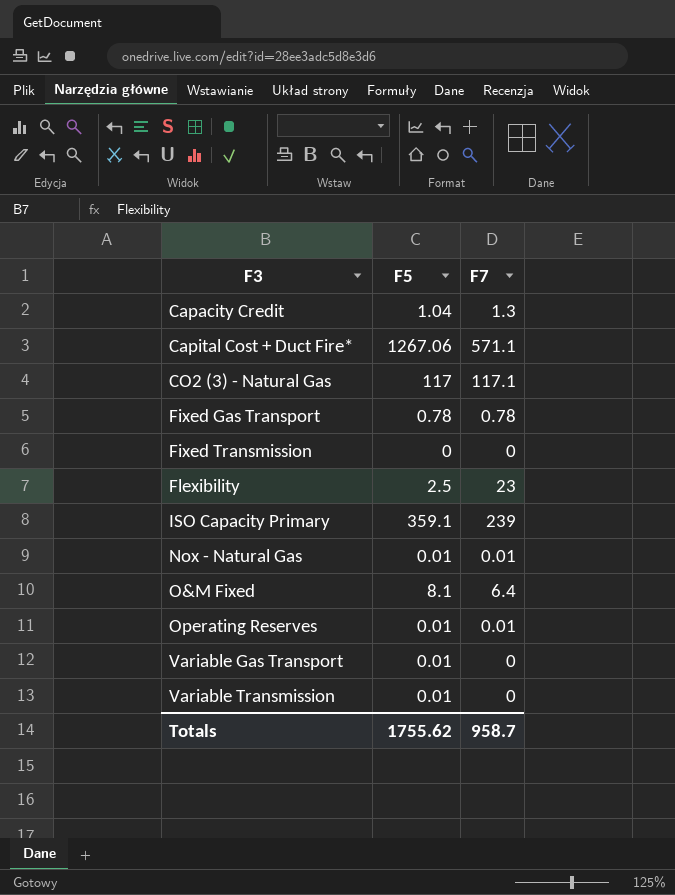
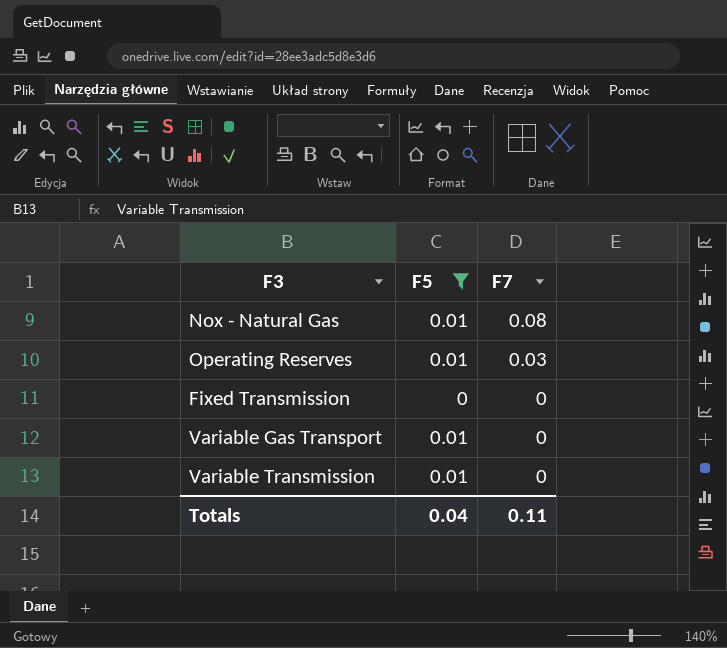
filter: none -> F5 <= 0.01
row order: F3 ascending -> F7 descending
Nox - Natural Gas | F7: 0.01 -> 0.08
Operating Reserves | F7: 0.01 -> 0.03
Totals | F5: 1755.62 -> 0.04
Totals | F7: 958.7 -> 0.11

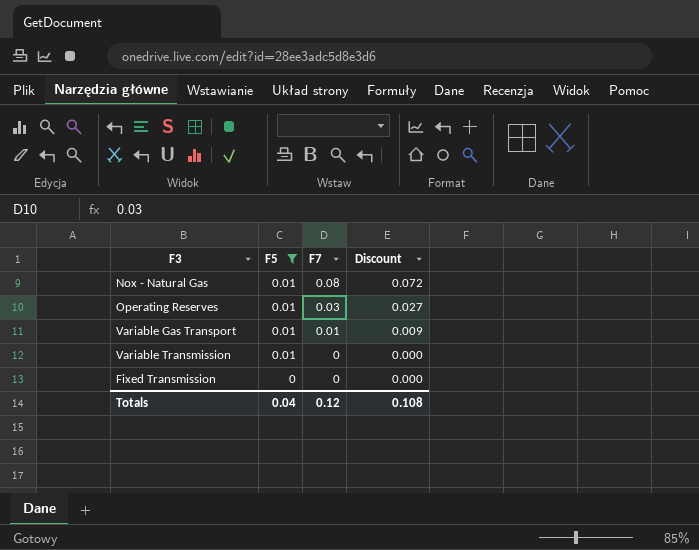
row order: F7 descending -> F5 descending
column Discount | formula: none -> [F7] * 0.9
Variable Gas Transport | F7: 0 -> 0.01
Totals | F7: 0.11 -> 0.12

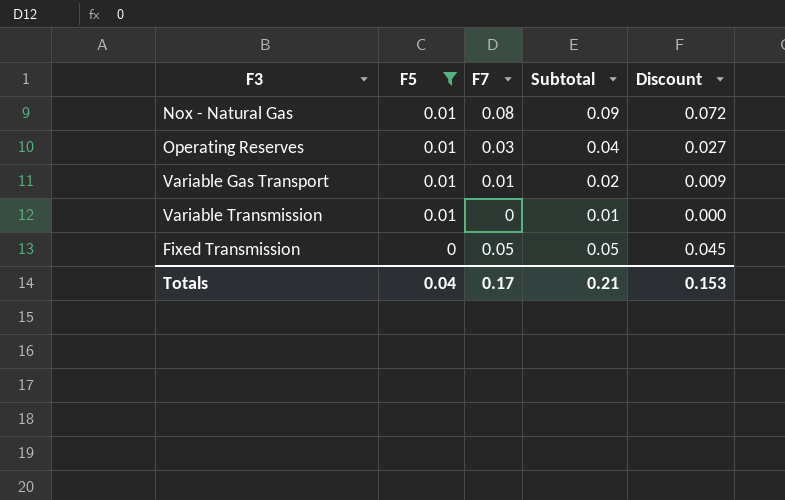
column Subtotal | formula: none -> [F5] + [F7]
Fixed Transmission | F7: 0 -> 0.05
Fixed Transmission | Discount: 0.000 -> 0.045
Totals | F7: 0.12 -> 0.17
Totals | Discount: 0.108 -> 0.153

